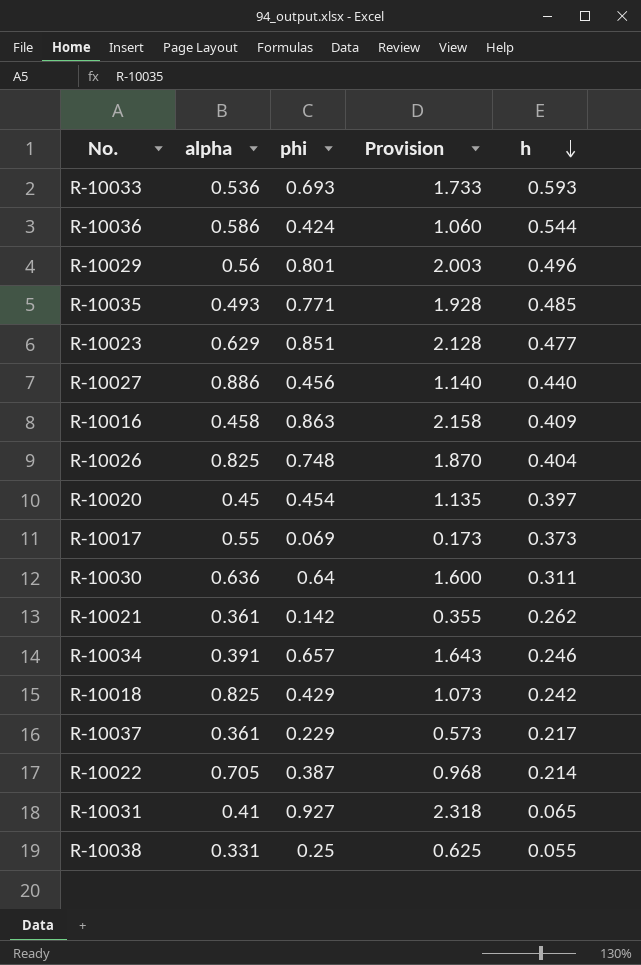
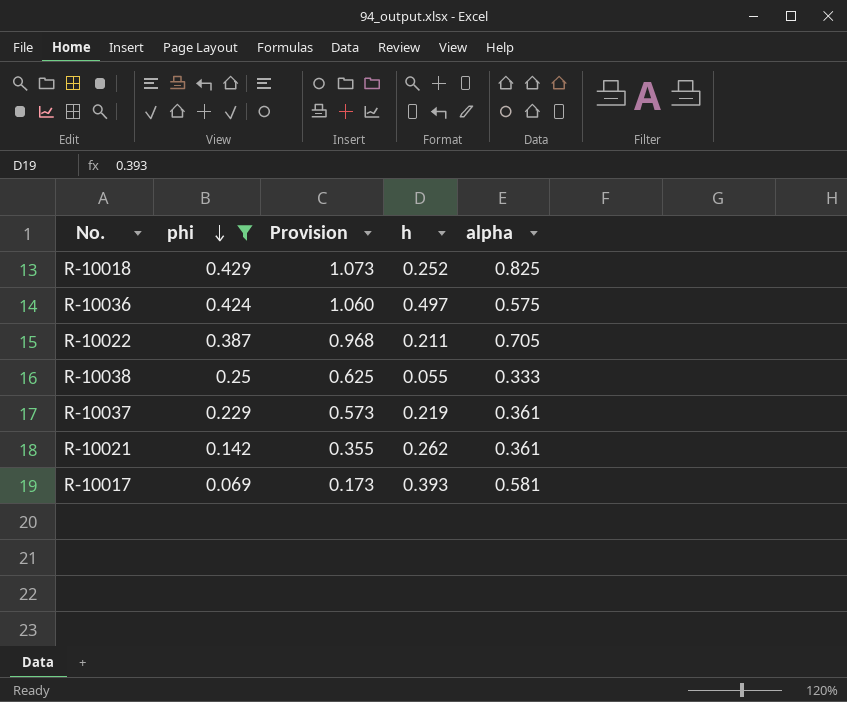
filter: none -> phi <= 0.429
row order: h descending -> phi descending
column alpha | position: 2 -> 5
R-10018 | h: 0.242 -> 0.252
R-10036 | h: 0.544 -> 0.497
R-10036 | alpha: 0.586 -> 0.575
R-10022 | h: 0.214 -> 0.211
R-10038 | alpha: 0.331 -> 0.333
R-10037 | h: 0.217 -> 0.219
R-10017 | h: 0.373 -> 0.393
R-10017 | alpha: 0.55 -> 0.581

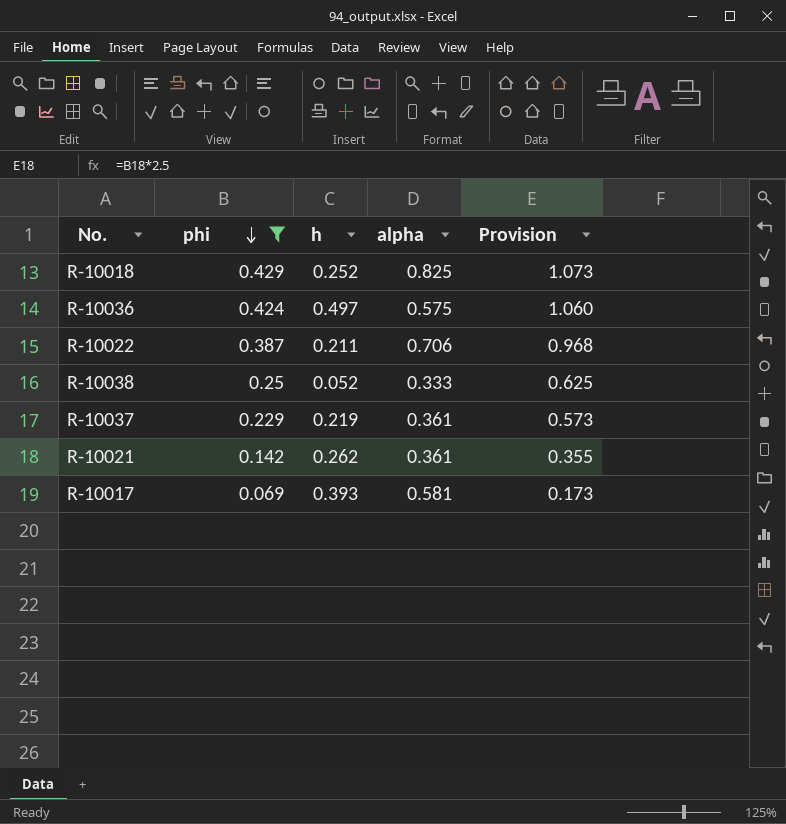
column Provision | position: 3 -> 5
R-10022 | alpha: 0.705 -> 0.706
R-10038 | h: 0.055 -> 0.052

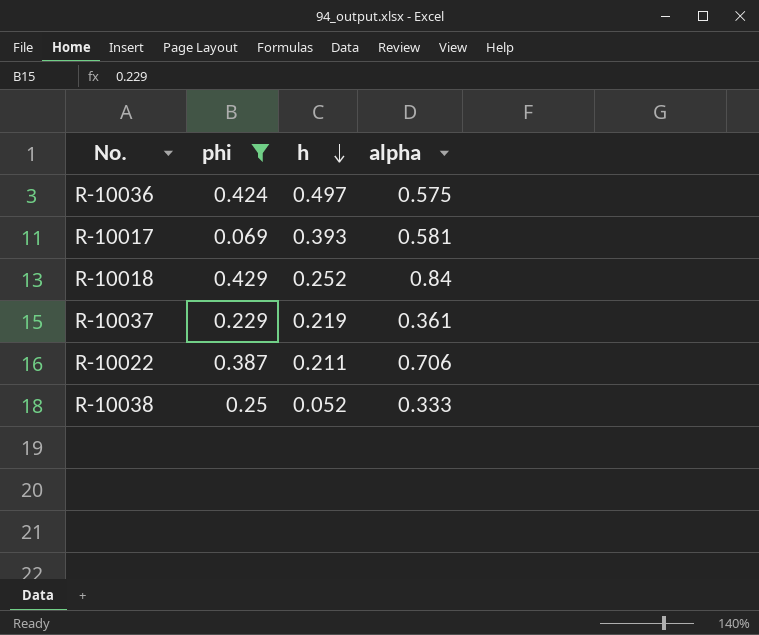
row order: phi descending -> h descending
column Provision | formula: [phi] * 2.5 -> none
row R-10021: 0.142 | 0.262 | 0.361 | 0.355 -> none
R-10018 | alpha: 0.825 -> 0.84

